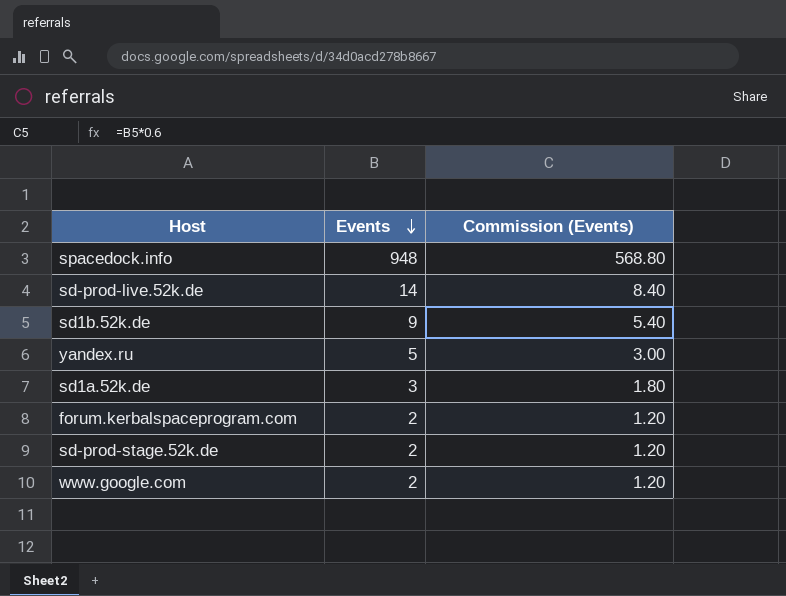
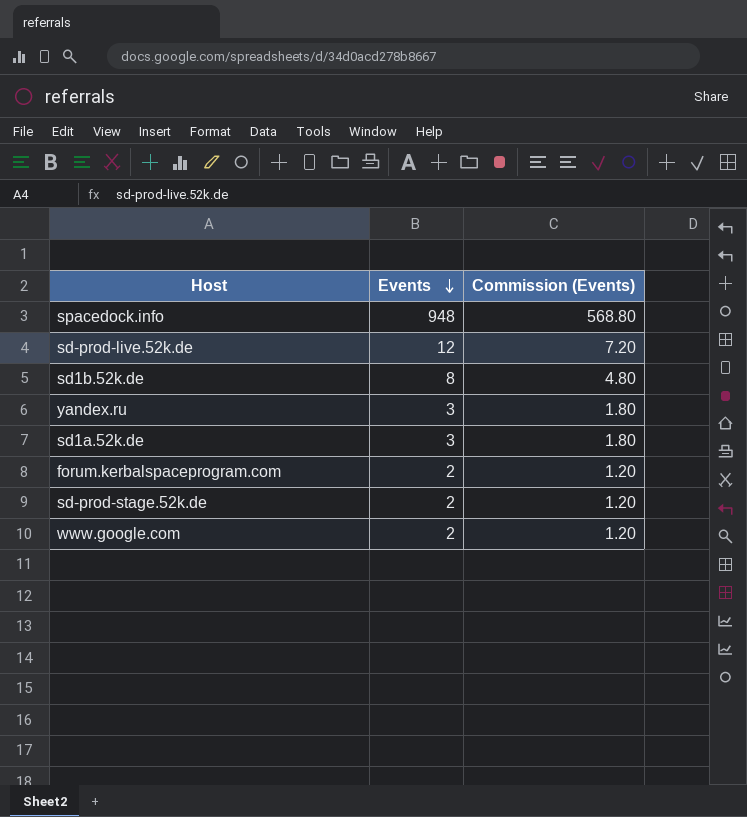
sd-prod-live.52k.de | Events: 14 -> 12
sd-prod-live.52k.de | Commission (Events): 8.40 -> 7.20
sd1b.52k.de | Events: 9 -> 8
sd1b.52k.de | Commission (Events): 5.40 -> 4.80
yandex.ru | Events: 5 -> 3
yandex.ru | Commission (Events): 3.00 -> 1.80

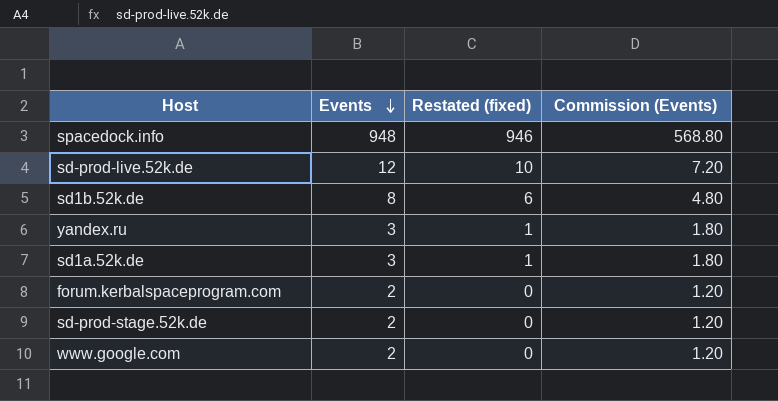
column Restated (fixed) | formula: none -> [Events] - 2

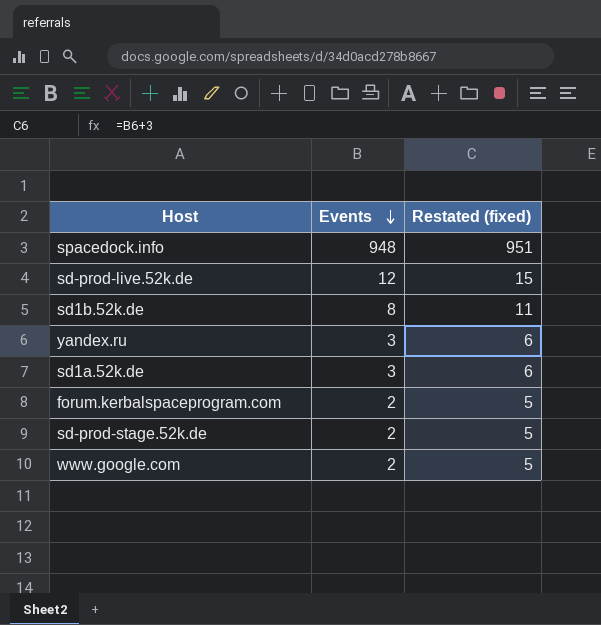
column Commission (Events) | formula: [Events] * 0.6 -> none
column Restated (fixed) | formula: [Events] - 2 -> [Events] + 3

